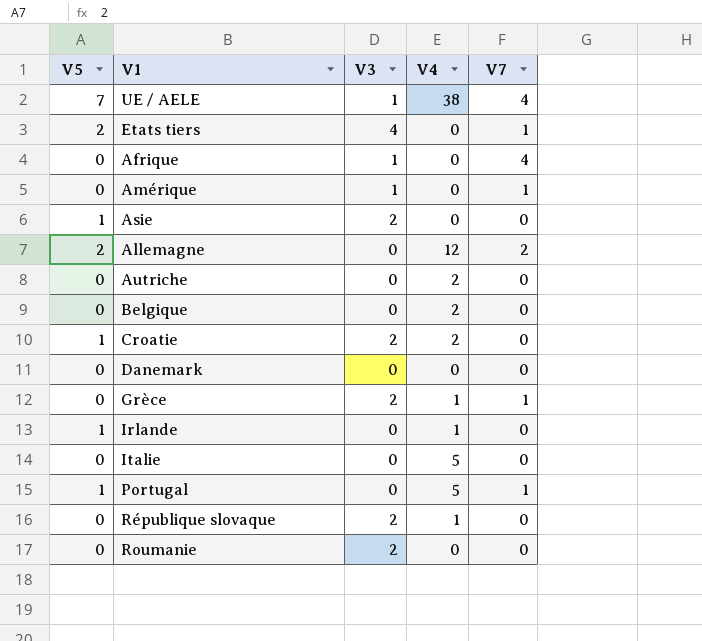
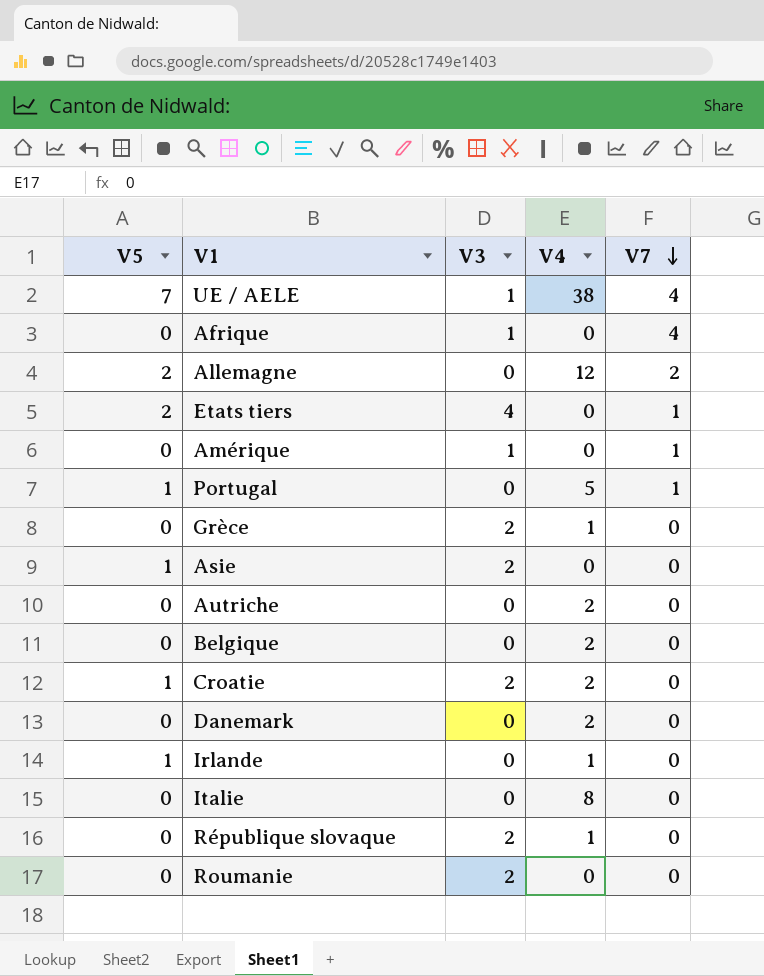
row order: none -> V7 descending
Grèce | V7: 1 -> 0
Danemark | V4: 0 -> 2
Italie | V4: 5 -> 8

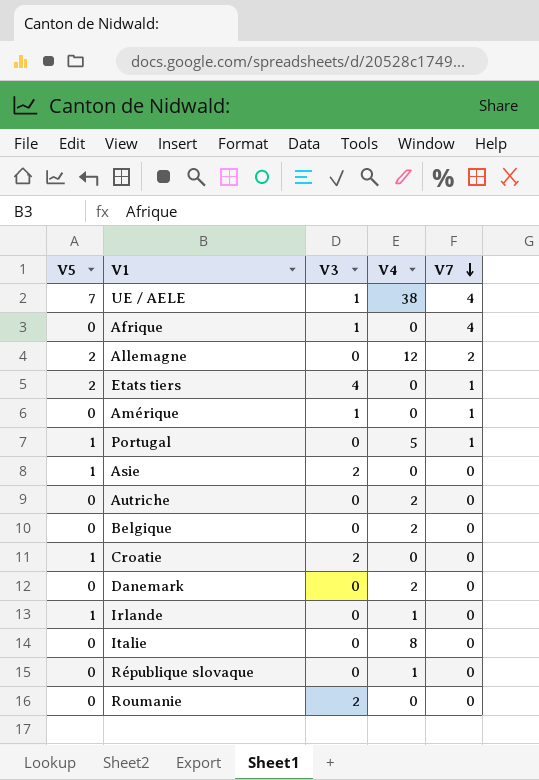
row Grèce: 0 | 2 | 1 | 0 -> none
Croatie | V4: 2 -> 0
République slovaque | V3: 2 -> 0

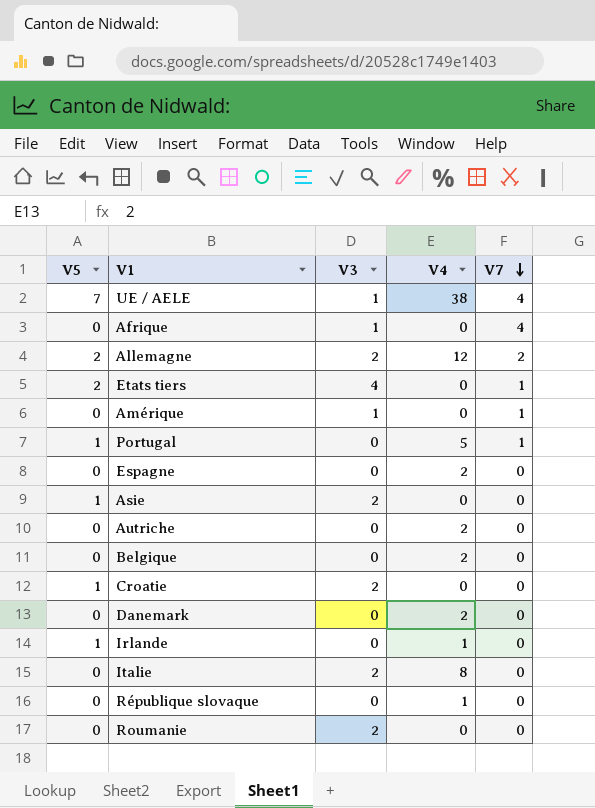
Allemagne | V3: 0 -> 2
row Espagne: none -> 0 | 0 | 2 | 0
Italie | V3: 0 -> 2

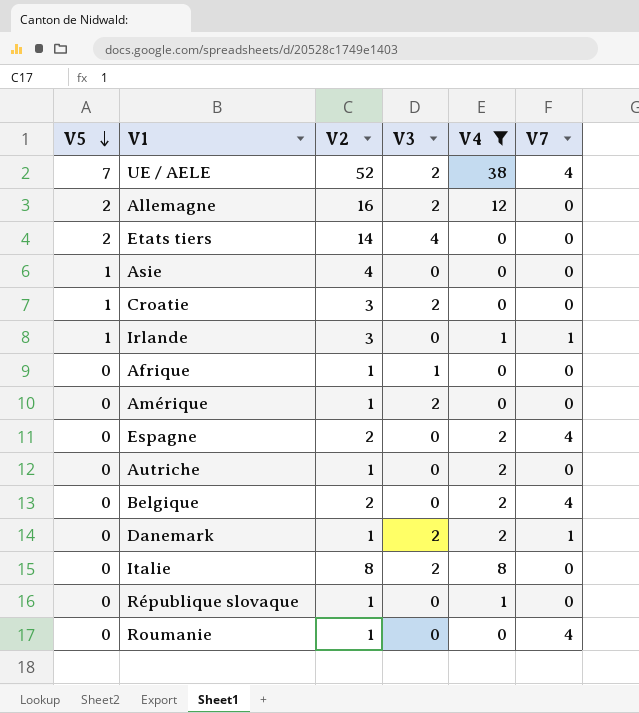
filter: none -> V4 != 5
row order: V7 descending -> V5 descending
column V2 | position: none -> 3
UE / AELE | V3: 1 -> 2
Allemagne | V7: 2 -> 0
Etats tiers | V7: 1 -> 0
Asie | V3: 2 -> 0
Irlande | V7: 0 -> 1
Afrique | V7: 4 -> 0
Amérique | V3: 1 -> 2
Amérique | V7: 1 -> 0
Espagne | V7: 0 -> 4
Belgique | V7: 0 -> 4
Danemark | V3: 0 -> 2
Danemark | V7: 0 -> 1
Roumanie | V3: 2 -> 0
Roumanie | V7: 0 -> 4

